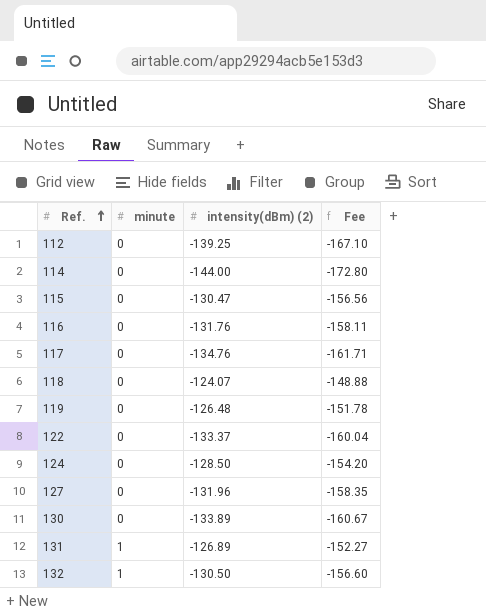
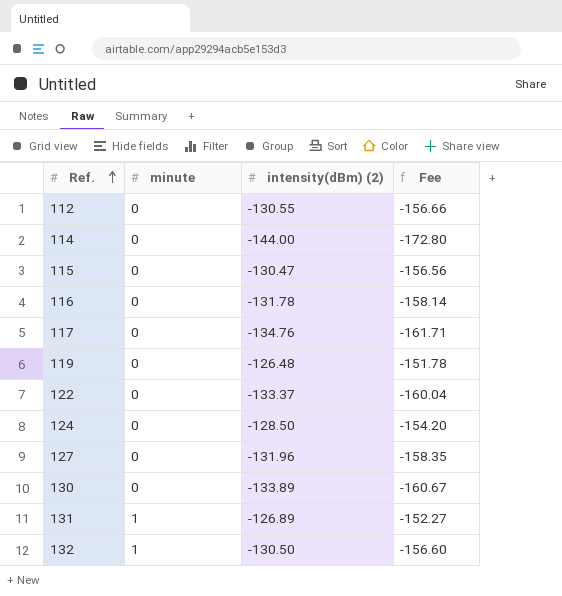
row 118: 0 | -124.07 | -148.88 -> none
112 | intensity(dBm) (2): -139.25 -> -130.55
112 | Fee: -167.10 -> -156.66
116 | intensity(dBm) (2): -131.76 -> -131.78
116 | Fee: -158.11 -> -158.14

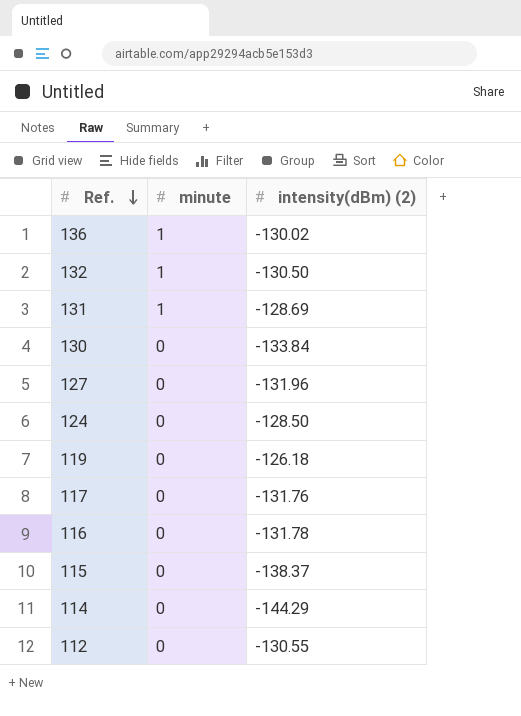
row order: Ref. ascending -> Ref. descending
column Fee | formula: [intensity(dBm) (2)] * 1.2 -> none
row 122: 0 | -133.37 | -160.04 -> none
row 136: none -> 1 | -130.02
131 | intensity(dBm) (2): -126.89 -> -128.69
130 | intensity(dBm) (2): -133.89 -> -133.84
119 | intensity(dBm) (2): -126.48 -> -126.18
117 | intensity(dBm) (2): -134.76 -> -131.76
115 | intensity(dBm) (2): -130.47 -> -138.37
114 | intensity(dBm) (2): -144.00 -> -144.29

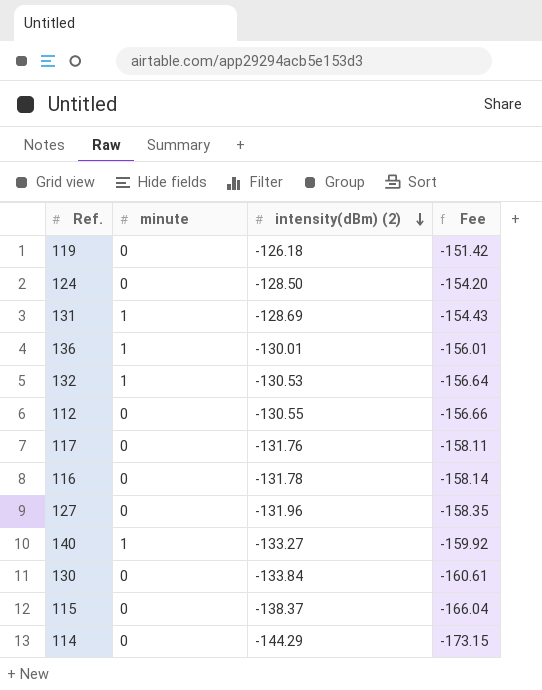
row order: Ref. descending -> intensity(dBm) (2) descending
column Fee | formula: none -> [intensity(dBm) (2)] * 1.2
136 | intensity(dBm) (2): -130.02 -> -130.01
132 | intensity(dBm) (2): -130.50 -> -130.53
row 140: none -> 1 | -133.27 | -159.92

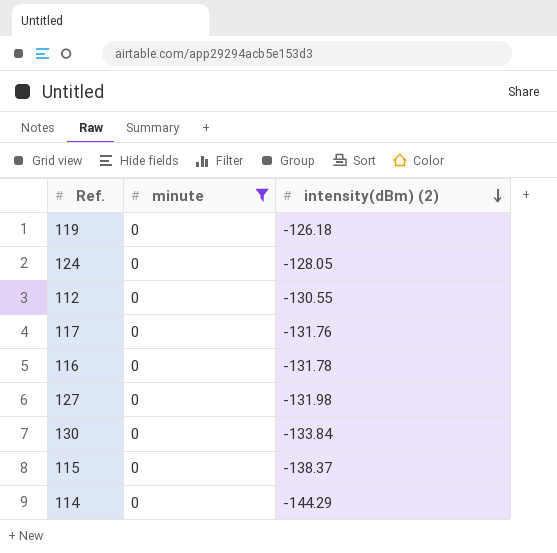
filter: none -> minute = 0
column Fee | formula: [intensity(dBm) (2)] * 1.2 -> none
124 | intensity(dBm) (2): -128.50 -> -128.05
127 | intensity(dBm) (2): -131.96 -> -131.98

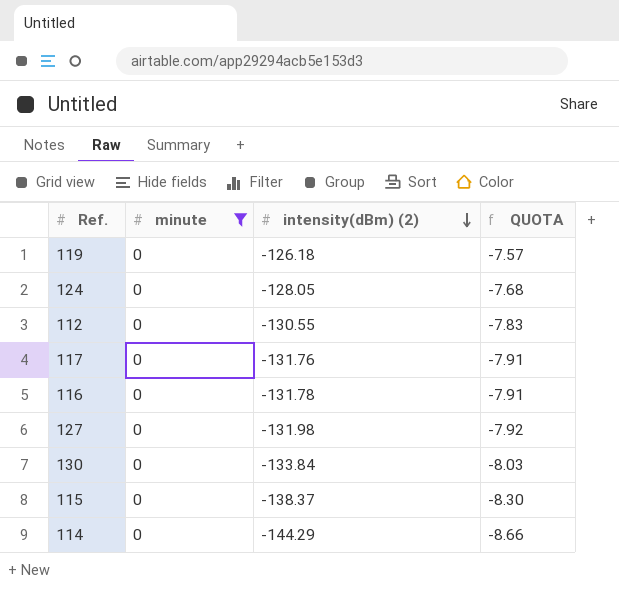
column QUOTA | formula: none -> [intensity(dBm) (2)] * 0.06

